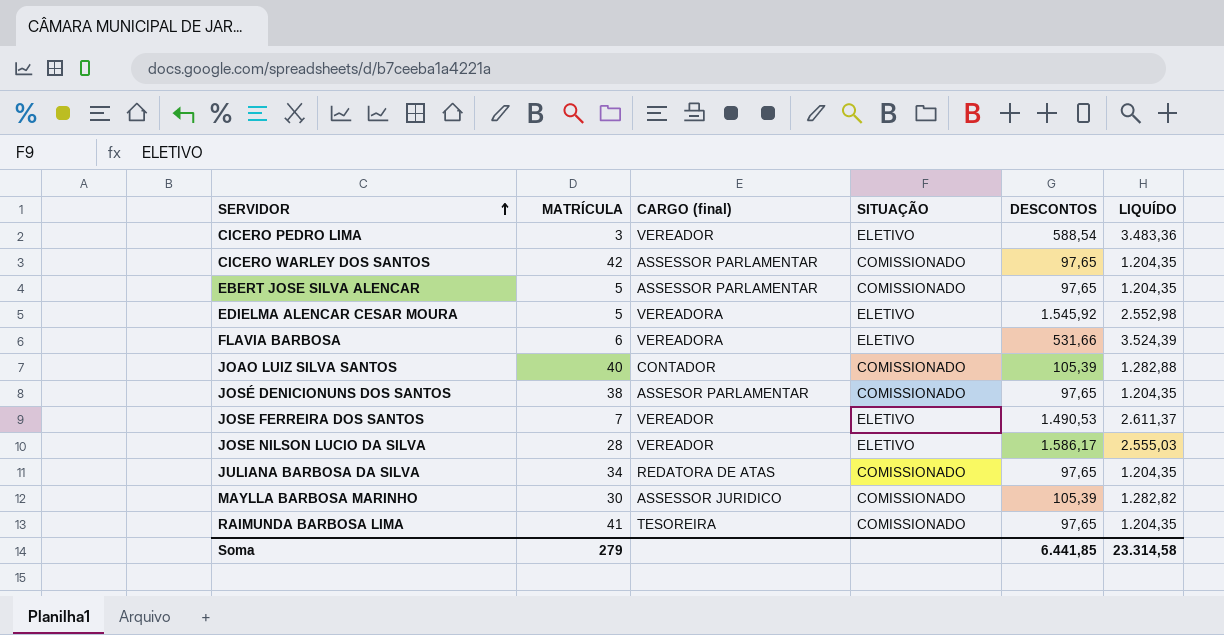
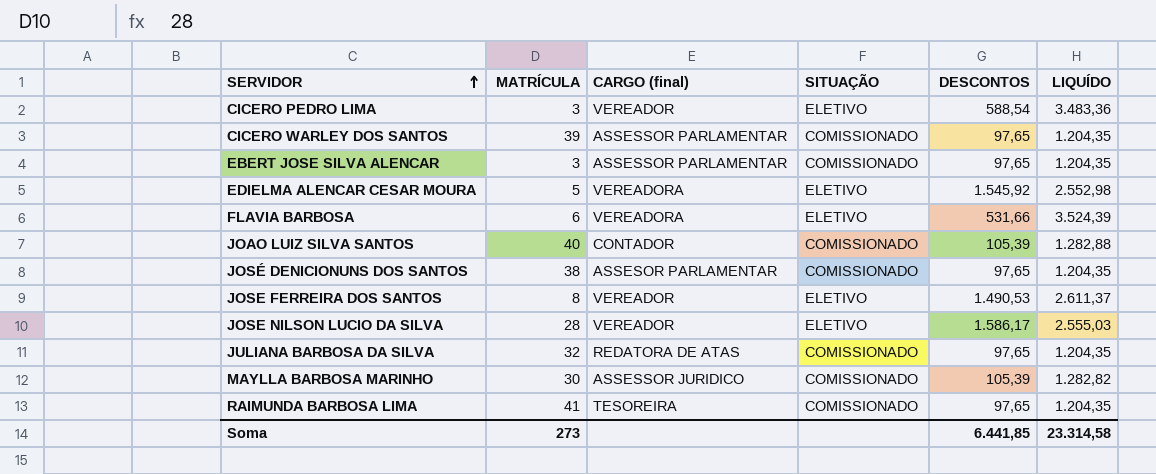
CICERO WARLEY DOS SANTOS | MATRÍCULA: 42 -> 39
EBERT JOSE SILVA ALENCAR | MATRÍCULA: 5 -> 3
JOSE FERREIRA DOS SANTOS | MATRÍCULA: 7 -> 8
JULIANA BARBOSA DA SILVA | MATRÍCULA: 34 -> 32
Soma | MATRÍCULA: 279 -> 273

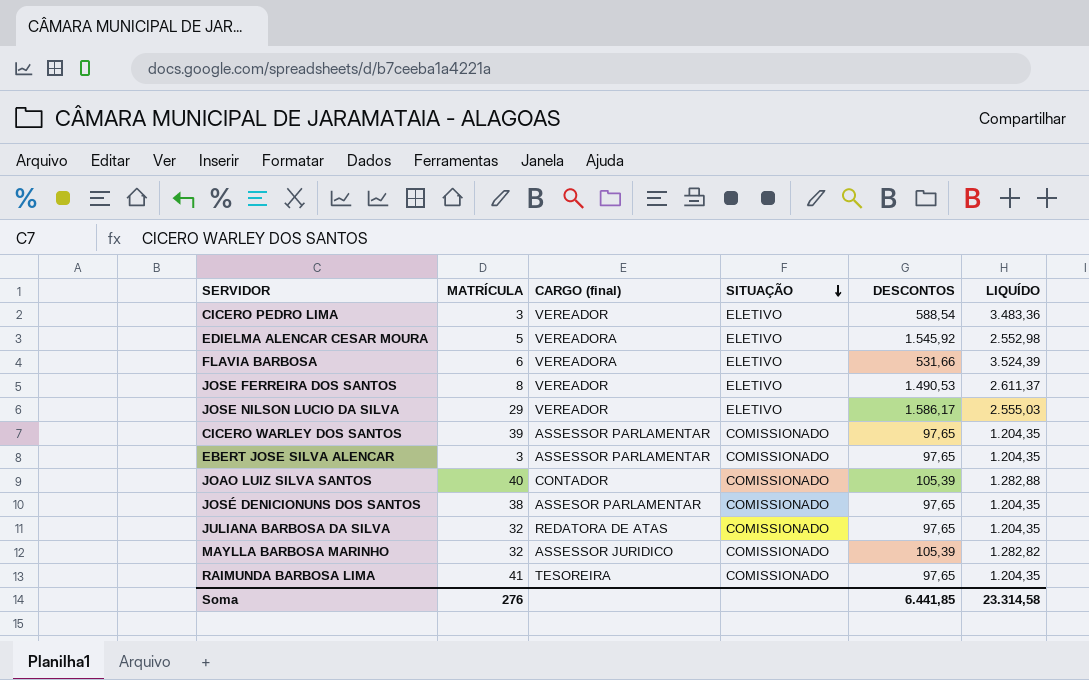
row order: SERVIDOR ascending -> SITUAÇÃO descending
JOSE NILSON LUCIO DA SILVA | MATRÍCULA: 28 -> 29
MAYLLA BARBOSA MARINHO | MATRÍCULA: 30 -> 32
Soma | MATRÍCULA: 273 -> 276

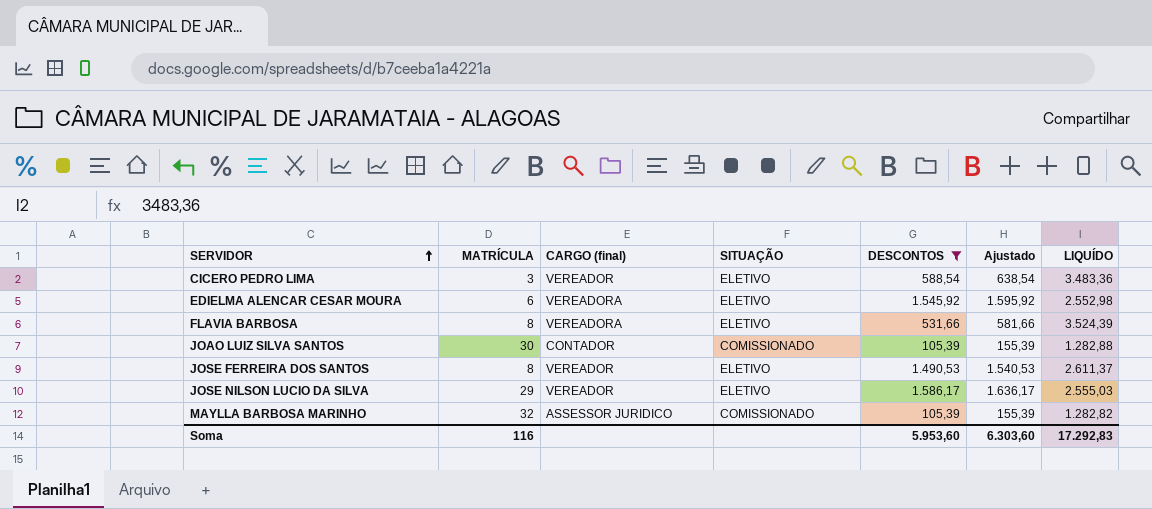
filter: none -> DESCONTOS != 97,65
row order: SITUAÇÃO descending -> SERVIDOR ascending
column Ajustado | formula: none -> [DESCONTOS] + 50
EDIELMA ALENCAR CESAR MOURA | MATRÍCULA: 5 -> 6
FLAVIA BARBOSA | MATRÍCULA: 6 -> 8
JOAO LUIZ SILVA SANTOS | MATRÍCULA: 40 -> 30
Soma | MATRÍCULA: 276 -> 116
Soma | DESCONTOS: 6.441,85 -> 5.953,60
Soma | LIQUÍDO: 23.314,58 -> 17.292,83

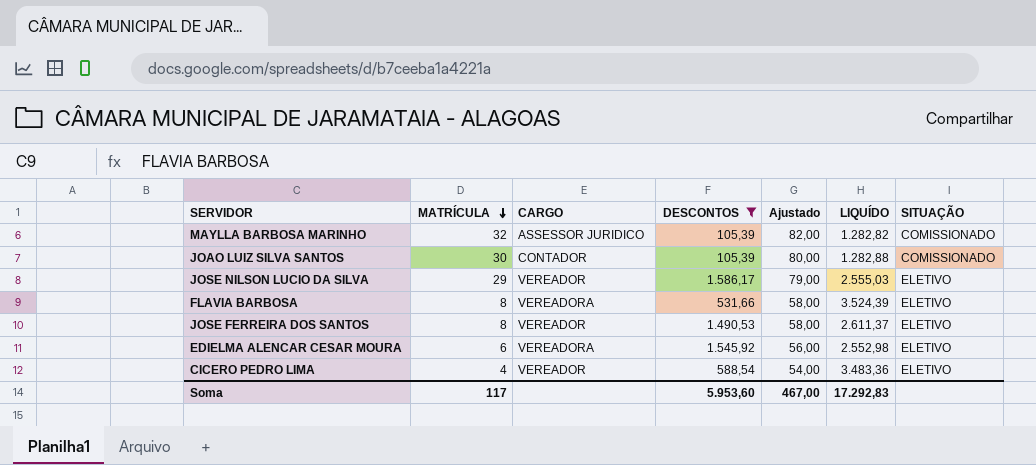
row order: SERVIDOR ascending -> MATRÍCULA descending
column name: CARGO (final) -> CARGO
column Ajustado | formula: [DESCONTOS] + 50 -> [MATRÍCULA] + 50
column SITUAÇÃO | position: 4 -> 7
CICERO PEDRO LIMA | MATRÍCULA: 3 -> 4
Soma | MATRÍCULA: 116 -> 117
Soma | Ajustado: 6.303,60 -> 467,00

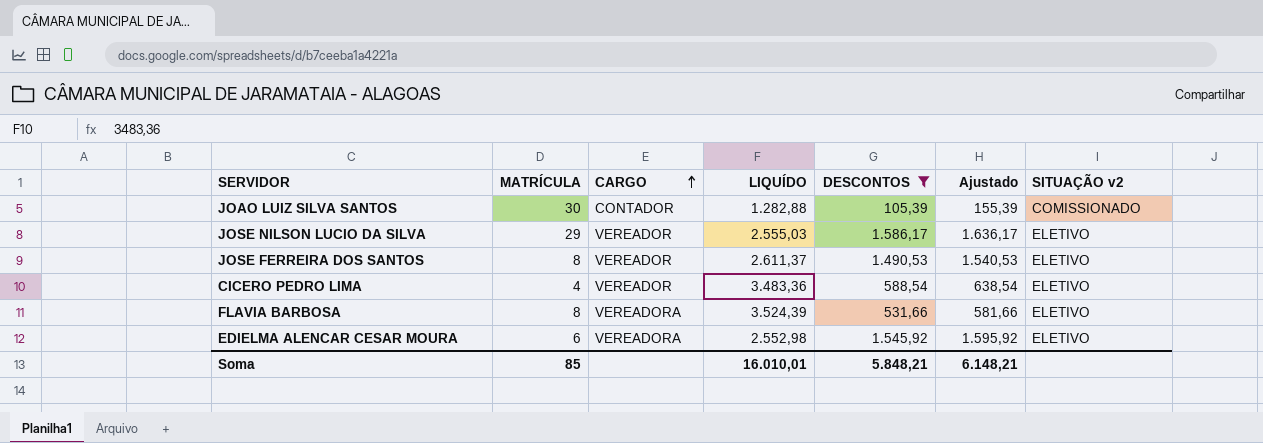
row order: MATRÍCULA descending -> CARGO ascending
column LIQUÍDO | position: 6 -> 4
column Ajustado | formula: [MATRÍCULA] + 50 -> [DESCONTOS] + 50
column name: SITUAÇÃO -> SITUAÇÃO v2
row MAYLLA BARBOSA MARINHO: 32 | ASSESSOR JURIDICO | 105,39 | 82,00 | 1.282,82 | COMISSIONADO -> none
Soma | MATRÍCULA: 117 -> 85
Soma | LIQUÍDO: 17.292,83 -> 16.010,01
Soma | DESCONTOS: 5.953,60 -> 5.848,21
Soma | Ajustado: 467,00 -> 6.148,21

